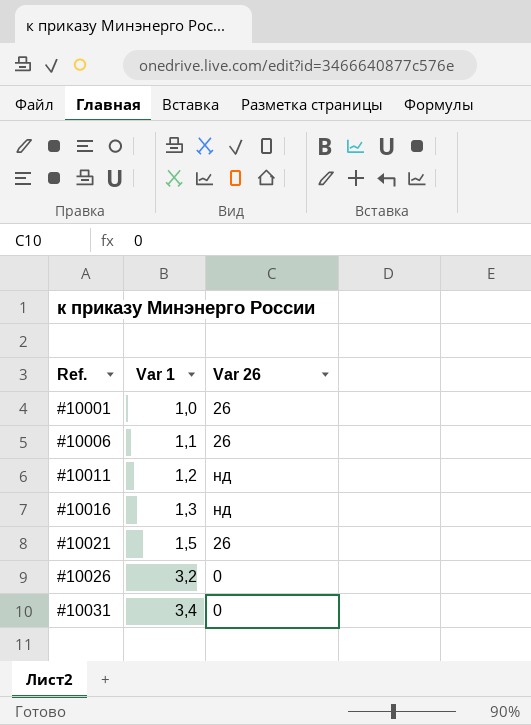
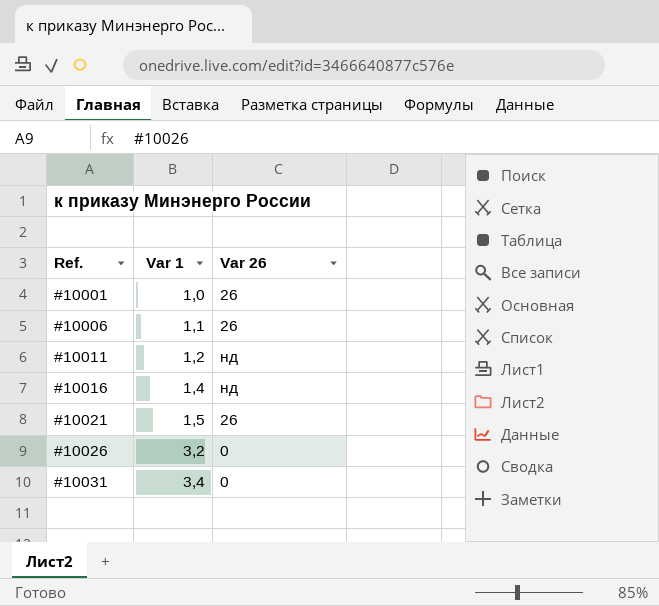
#10016 | Var 1: 1,3 -> 1,4

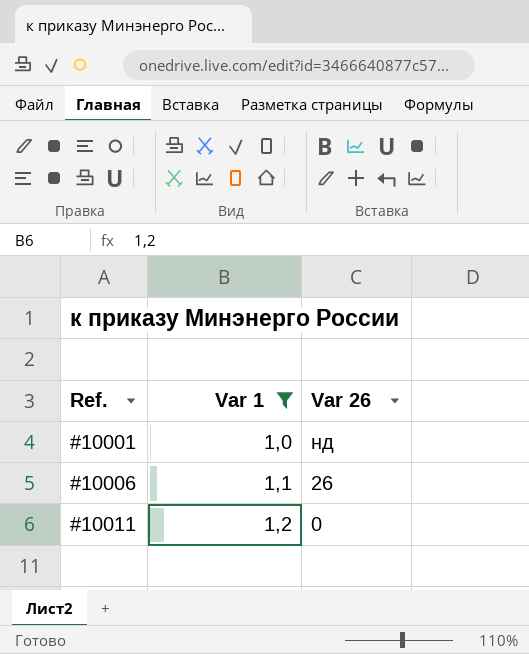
filter: none -> Var 1 <= 1,2
#10001 | Var 26: 26 -> нд
#10011 | Var 26: нд -> 0

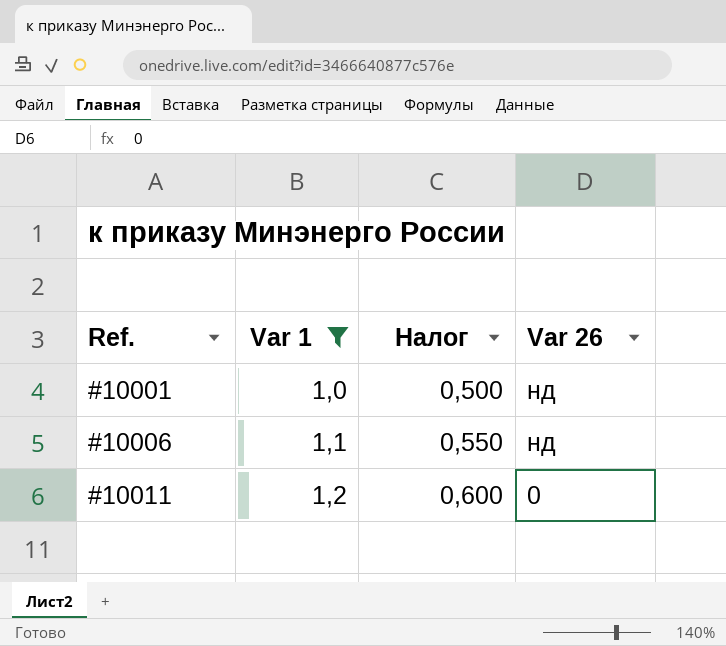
column Налог | formula: none -> [Var 1] * 0,5
#10006 | Var 26: 26 -> нд

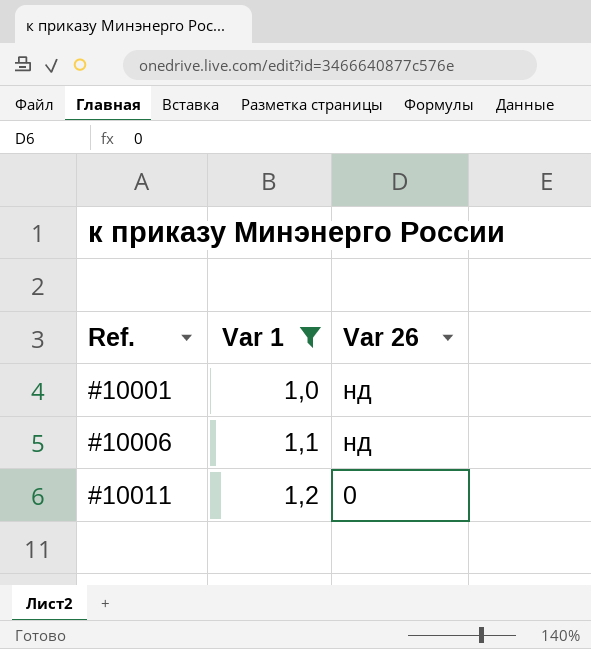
column Налог | formula: [Var 1] * 0,5 -> none

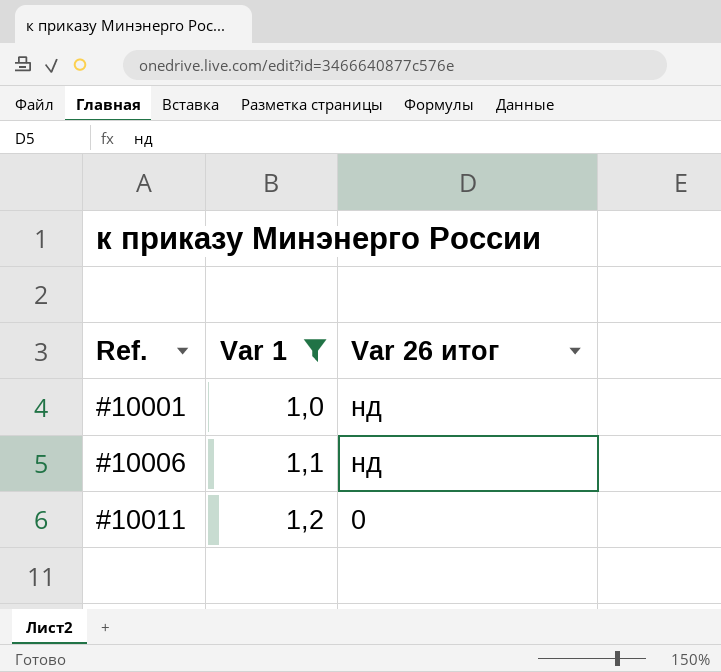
column name: Var 26 -> Var 26 итог

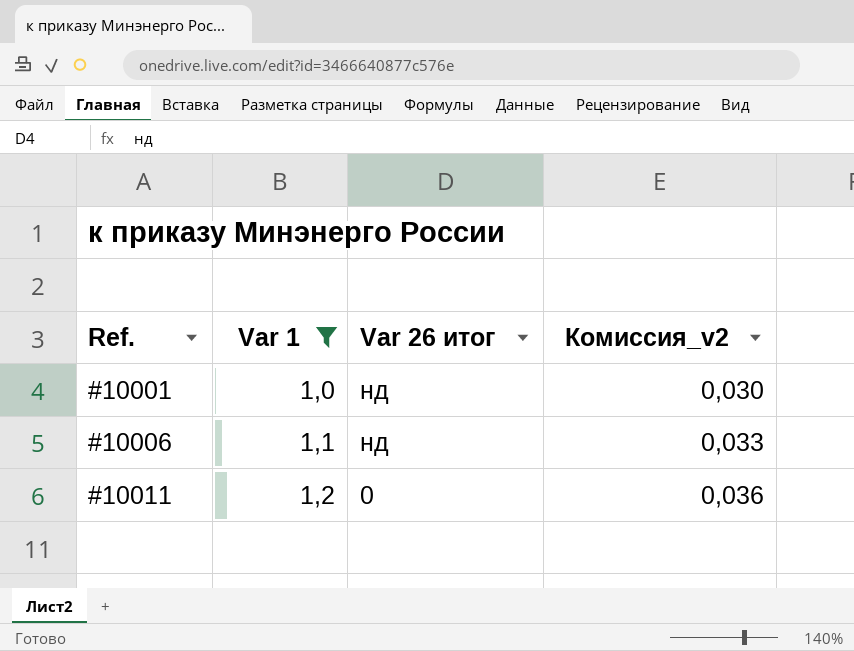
column Комиссия_v2 | formula: none -> [Var 1] * 0,03

